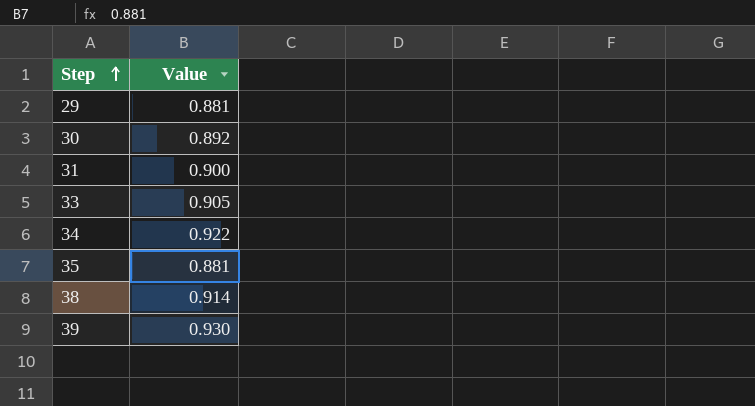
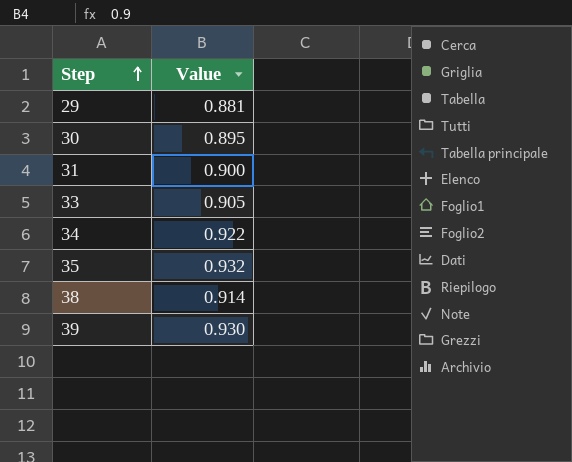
30 | Value: 0.892 -> 0.895
35 | Value: 0.881 -> 0.932

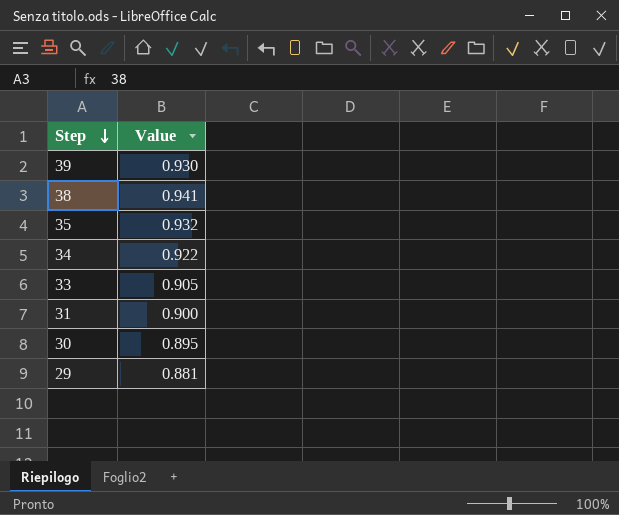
row order: Step ascending -> Step descending
38 | Value: 0.914 -> 0.941

